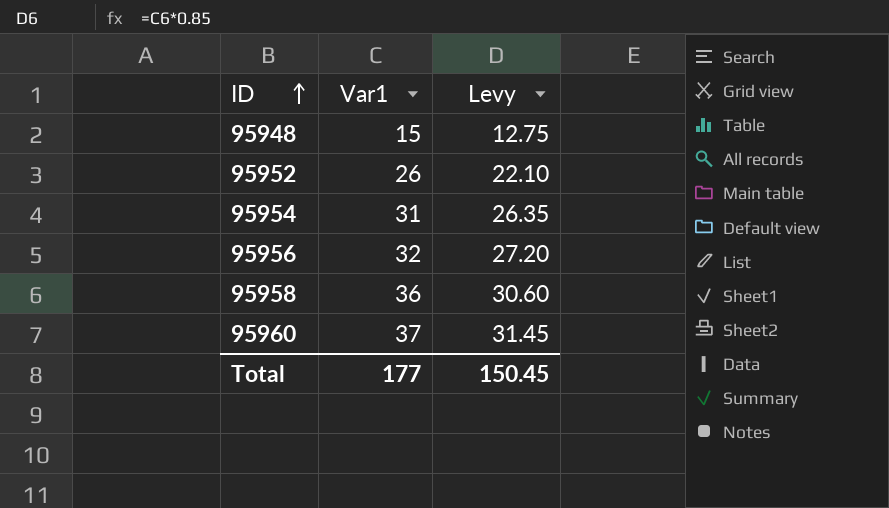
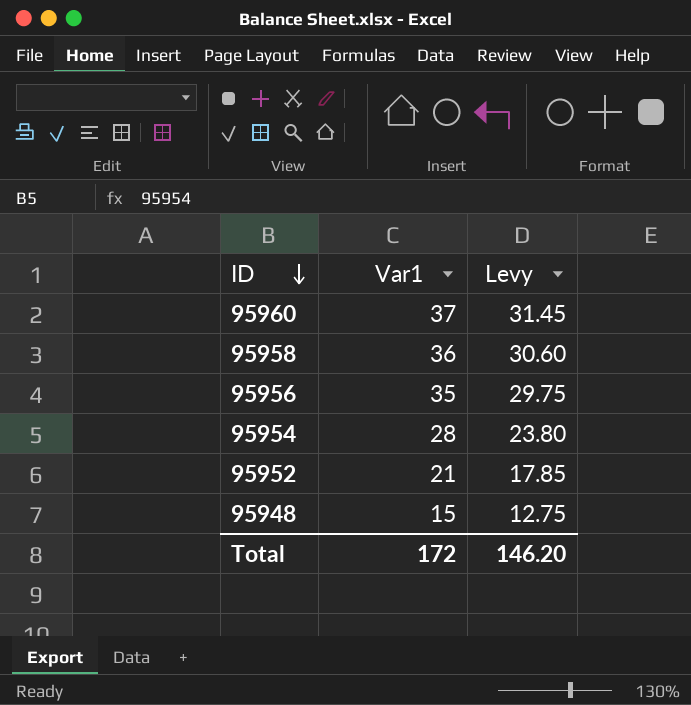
row order: ID ascending -> ID descending
95956 | Var1: 32 -> 35
95956 | Levy: 27.20 -> 29.75
95954 | Var1: 31 -> 28
95954 | Levy: 26.35 -> 23.80
95952 | Var1: 26 -> 21
95952 | Levy: 22.10 -> 17.85
Total | Var1: 177 -> 172
Total | Levy: 150.45 -> 146.20

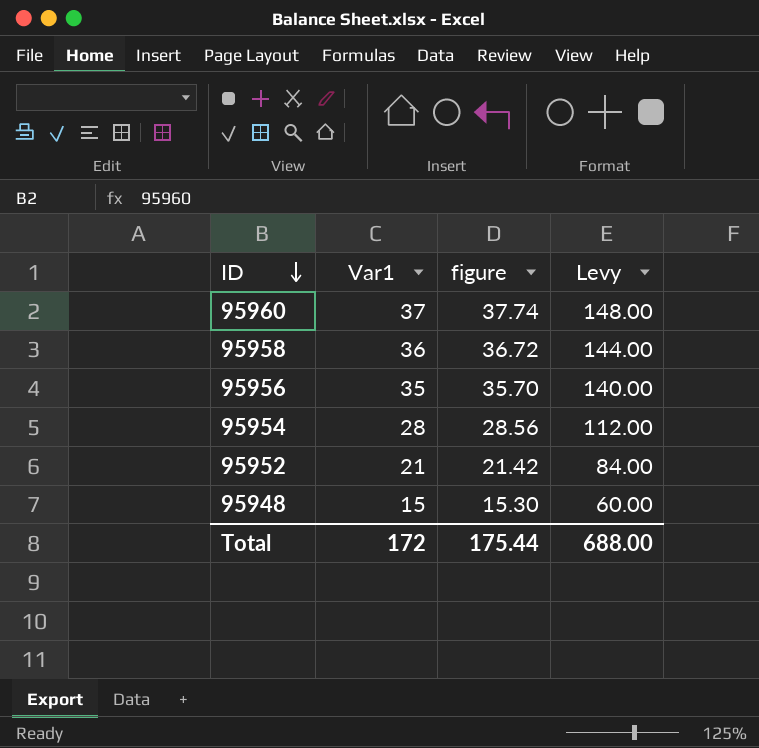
column figure | formula: none -> [Var1] * 1.02
column Levy | formula: [Var1] * 0.85 -> [Var1] * 4
Total | Levy: 146.20 -> 688.00

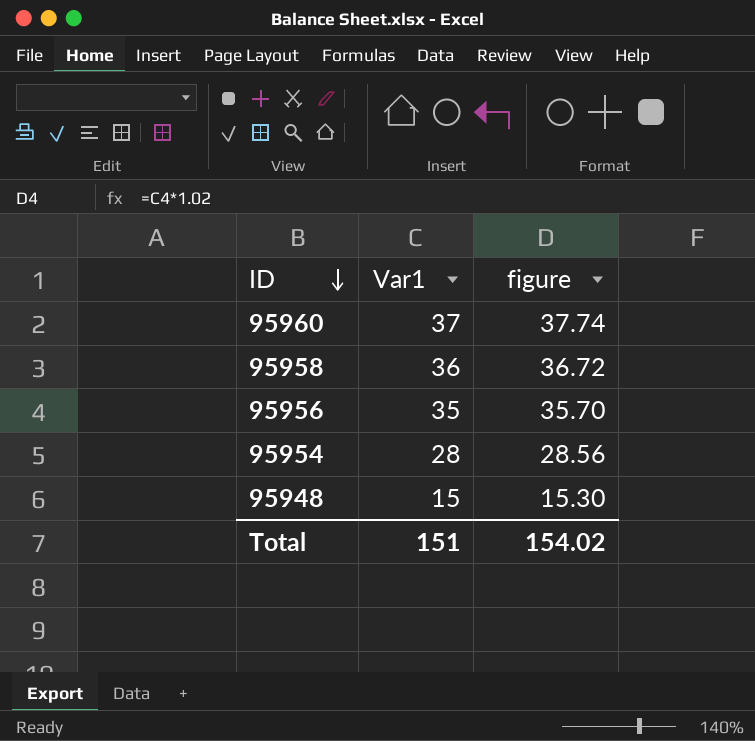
column Levy | formula: [Var1] * 4 -> none
row 95952: 21 | 21.42 | 84.00 -> none
Total | Var1: 172 -> 151
Total | figure: 175.44 -> 154.02

